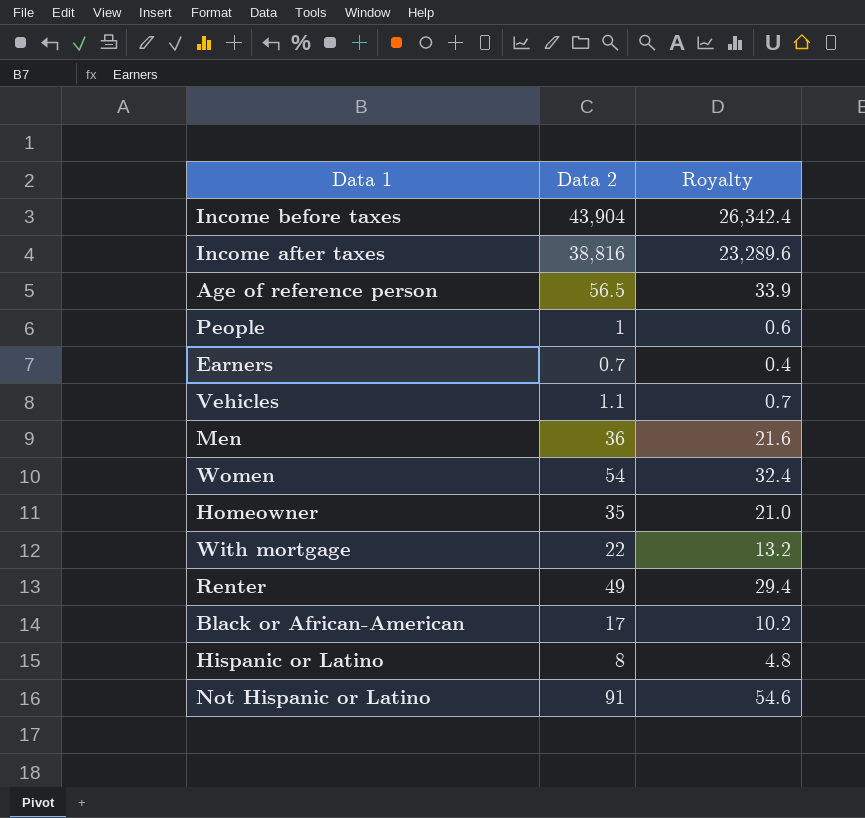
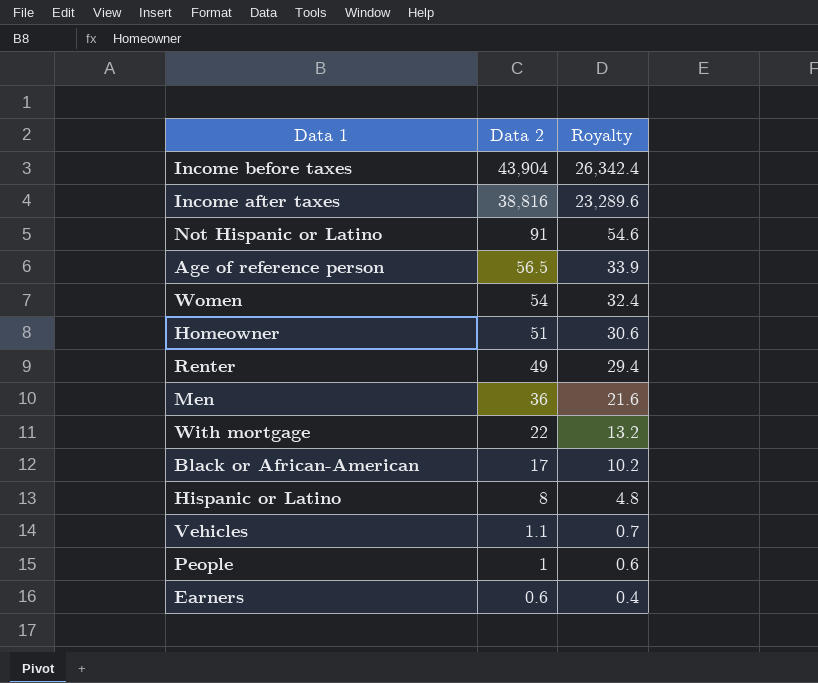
row order: none -> Data 2 descending
Homeowner | Data 2: 35 -> 51
Homeowner | Royalty: 21.0 -> 30.6
Earners | Data 2: 0.7 -> 0.6

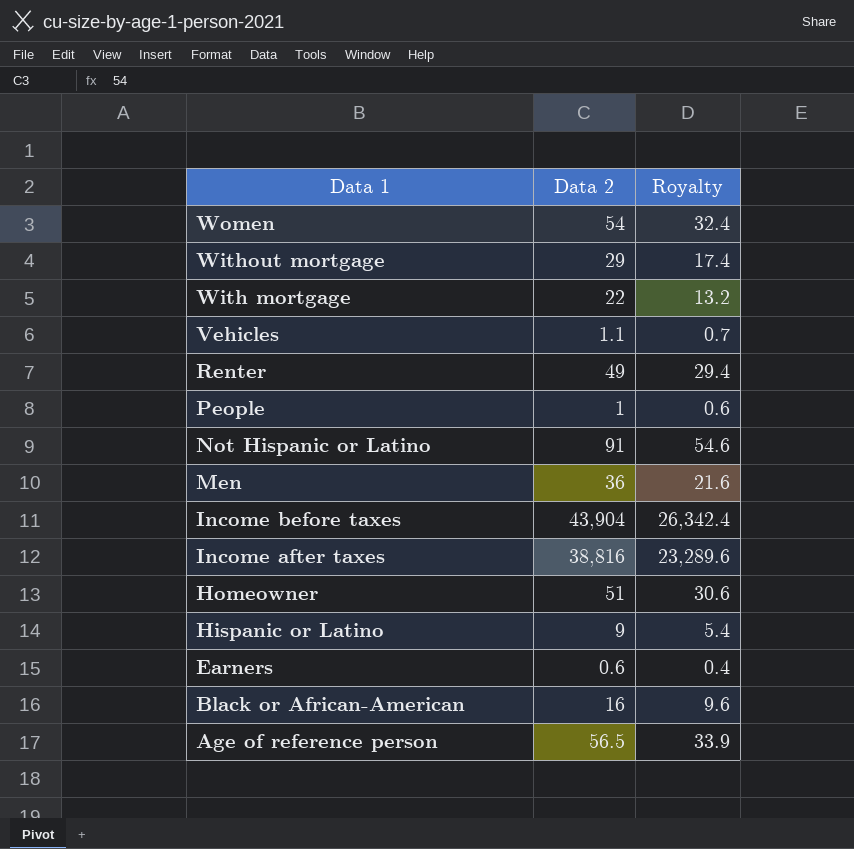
row order: Data 2 descending -> Data 1 descending
row Without mortgage: none -> 29 | 17.4
Hispanic or Latino | Data 2: 8 -> 9
Hispanic or Latino | Royalty: 4.8 -> 5.4
Black or African-American | Data 2: 17 -> 16
Black or African-American | Royalty: 10.2 -> 9.6

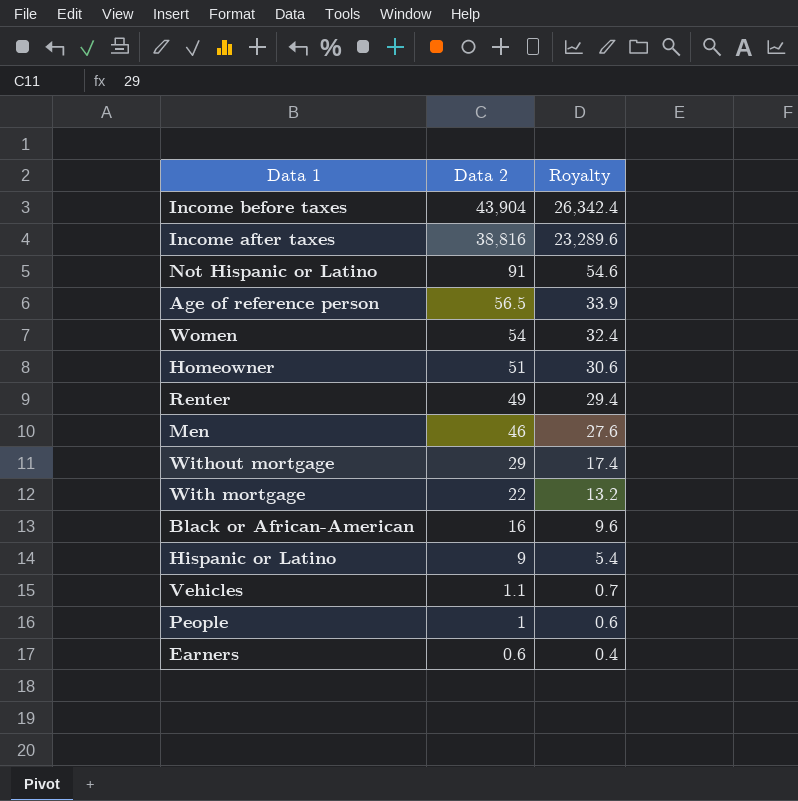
row order: Data 1 descending -> Data 2 descending
Men | Data 2: 36 -> 46
Men | Royalty: 21.6 -> 27.6

